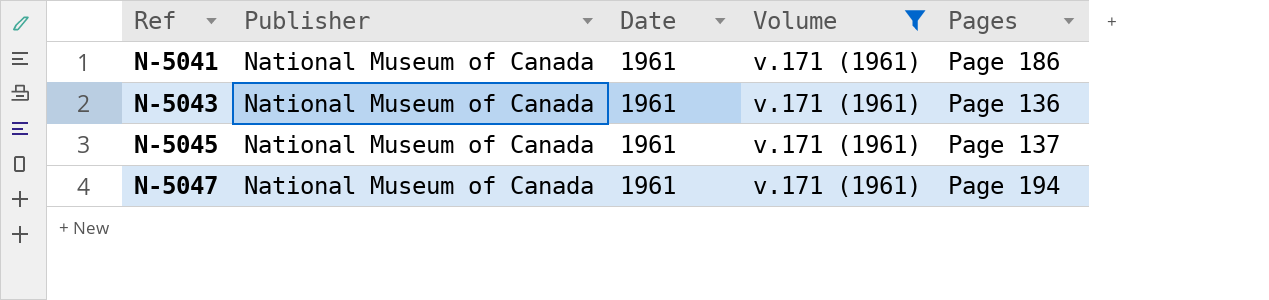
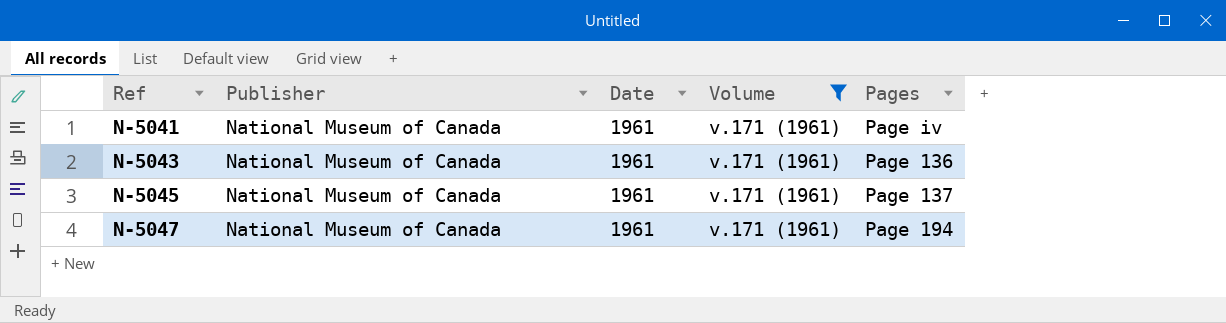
N-5041 | Pages: Page 186 -> Page iv

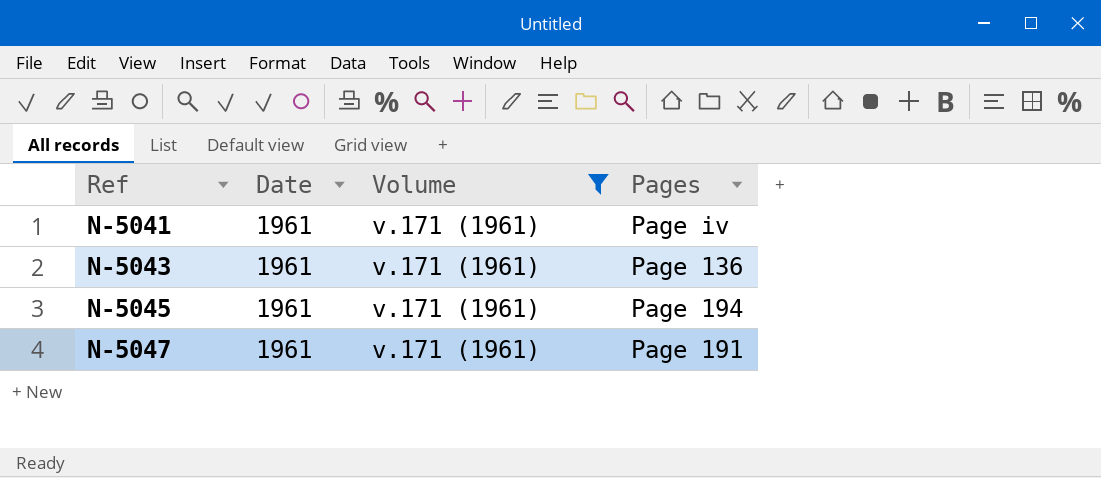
column Publisher | position: 2 -> none
N-5045 | Pages: Page 137 -> Page 194
N-5047 | Pages: Page 194 -> Page 191

